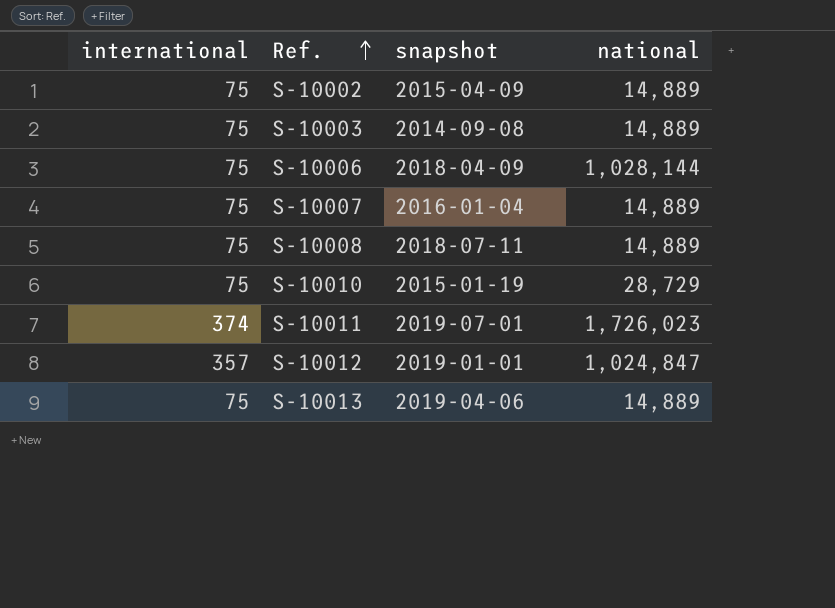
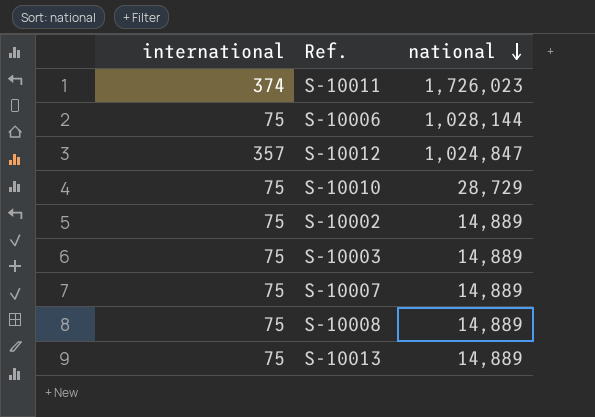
row order: Ref. ascending -> national descending
column snapshot | position: 3 -> none

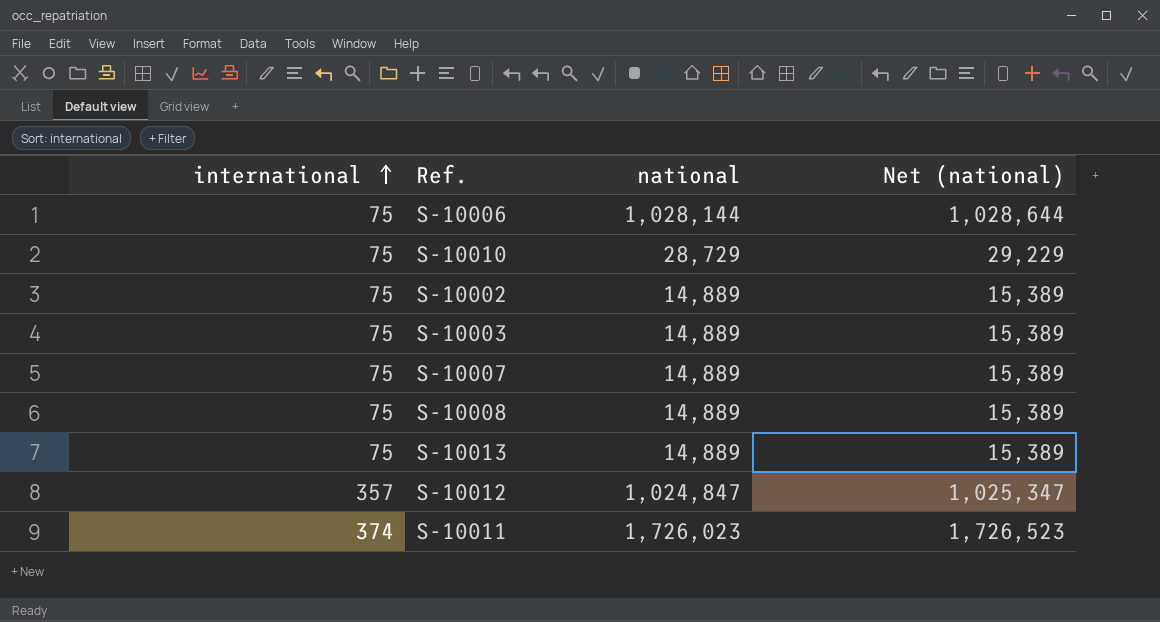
row order: national descending -> international ascending
column Net (national) | formula: none -> [national] + 500

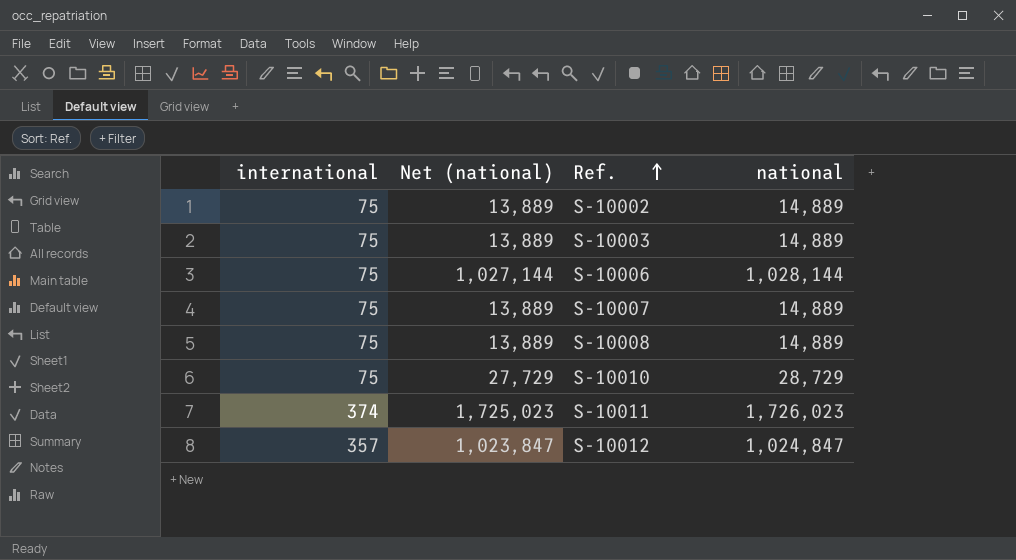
row order: international ascending -> Ref. ascending
column Net (national) | formula: [national] + 500 -> [national] - 1000
column Net (national) | position: 4 -> 2
row S-10013: 75 | 14,889 | 15,389 -> none

